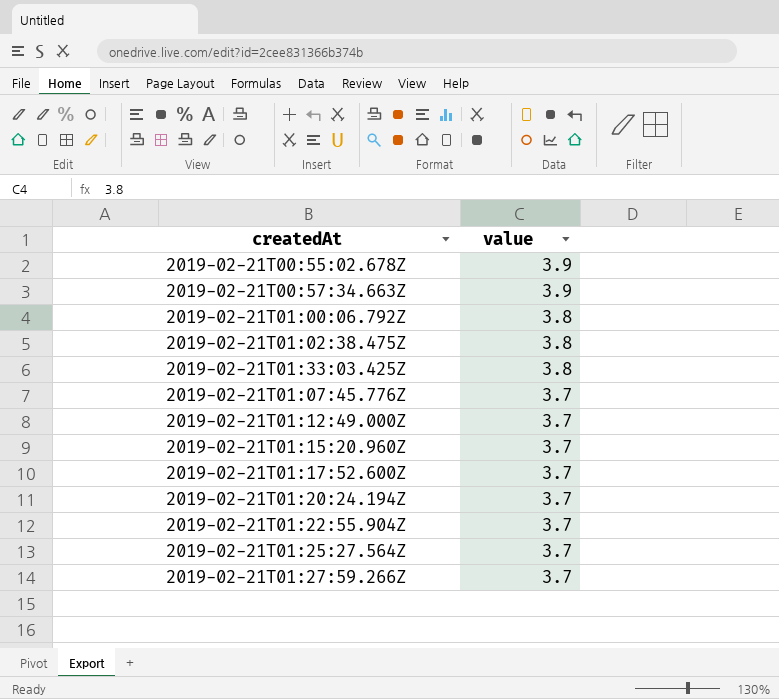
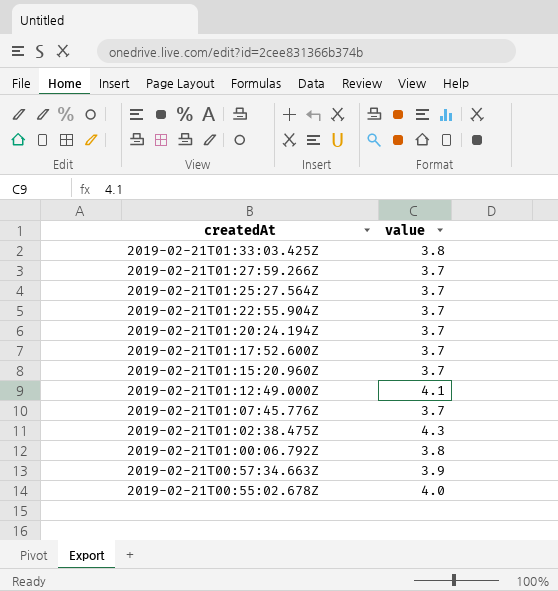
row order: value descending -> createdAt descending
2019-02-21T01:12:49.000Z | value: 3.7 -> 4.1
2019-02-21T01:02:38.475Z | value: 3.8 -> 4.3
2019-02-21T00:55:02.678Z | value: 3.9 -> 4.0

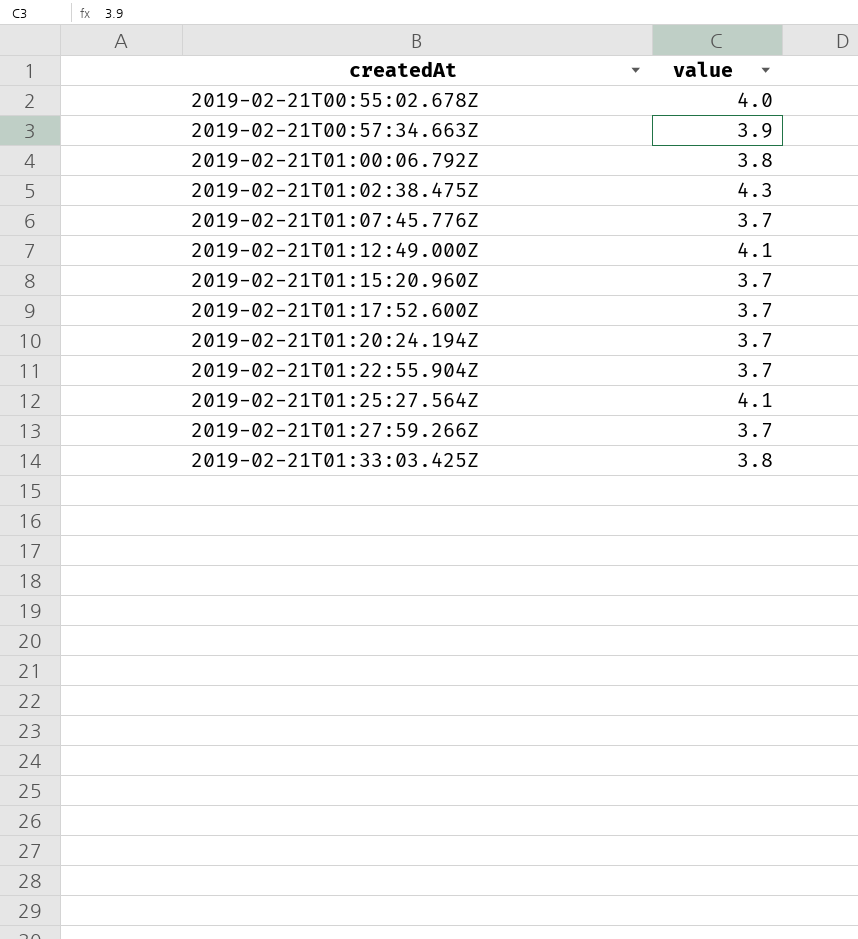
row order: createdAt descending -> createdAt ascending
2019-02-21T01:25:27.564Z | value: 3.7 -> 4.1

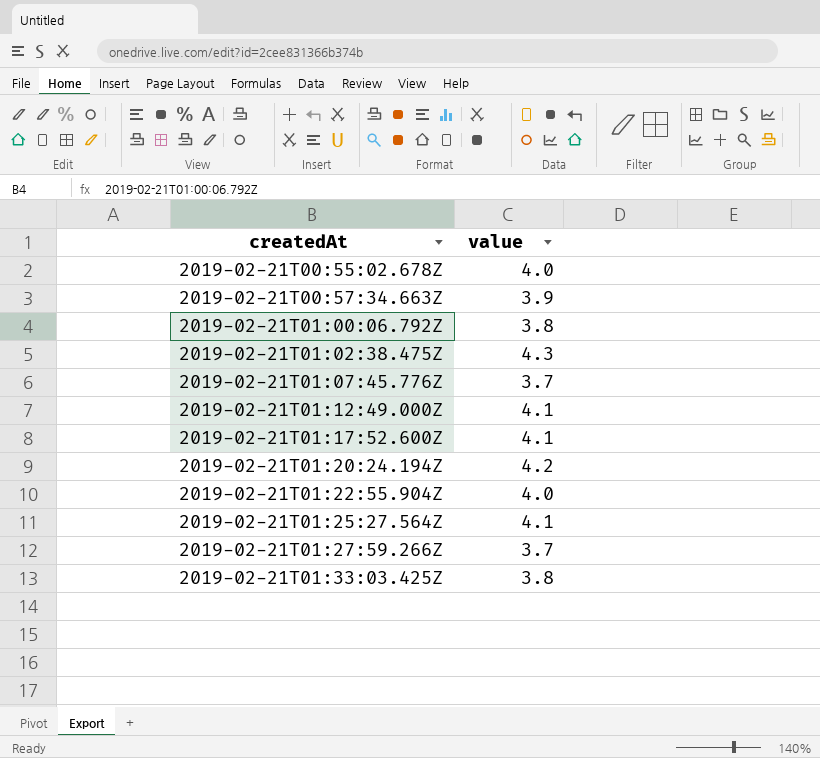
row 2019-02-21T01:15:20.960Z: 3.7 -> none
2019-02-21T01:17:52.600Z | value: 3.7 -> 4.1
2019-02-21T01:20:24.194Z | value: 3.7 -> 4.2
2019-02-21T01:22:55.904Z | value: 3.7 -> 4.0

